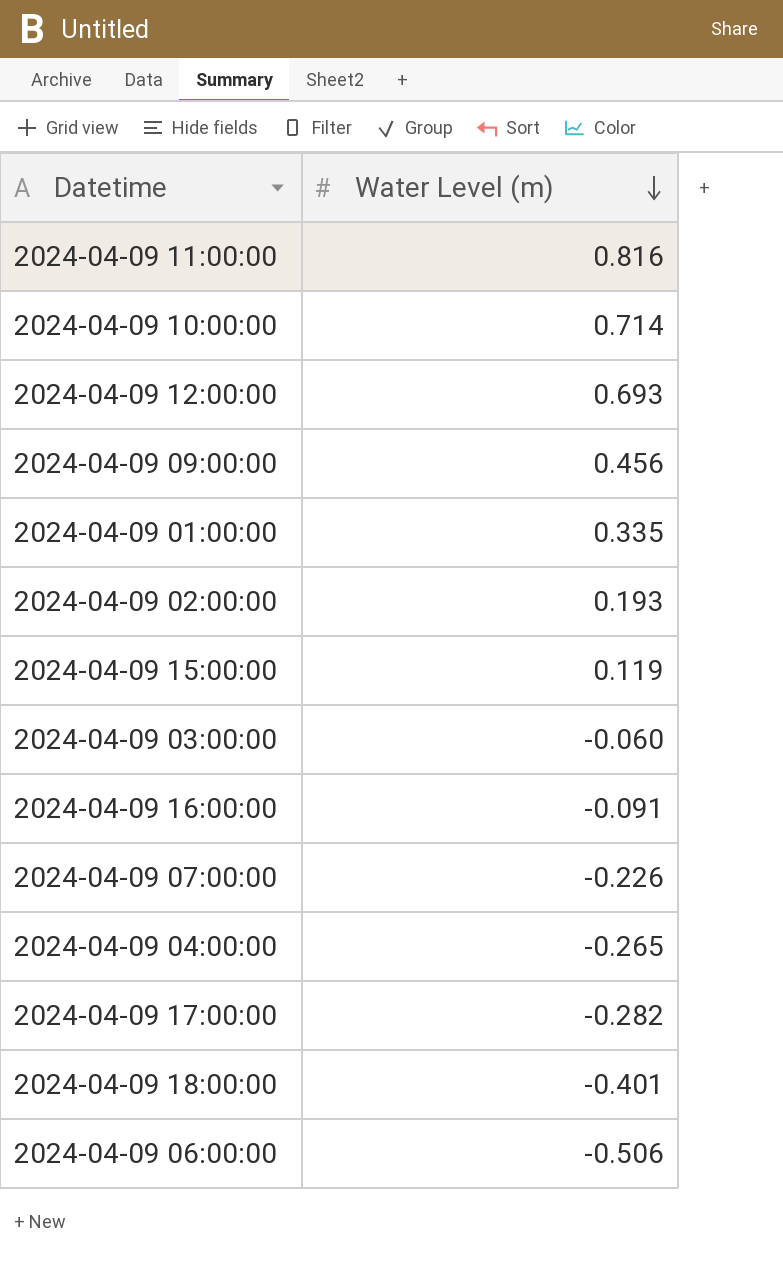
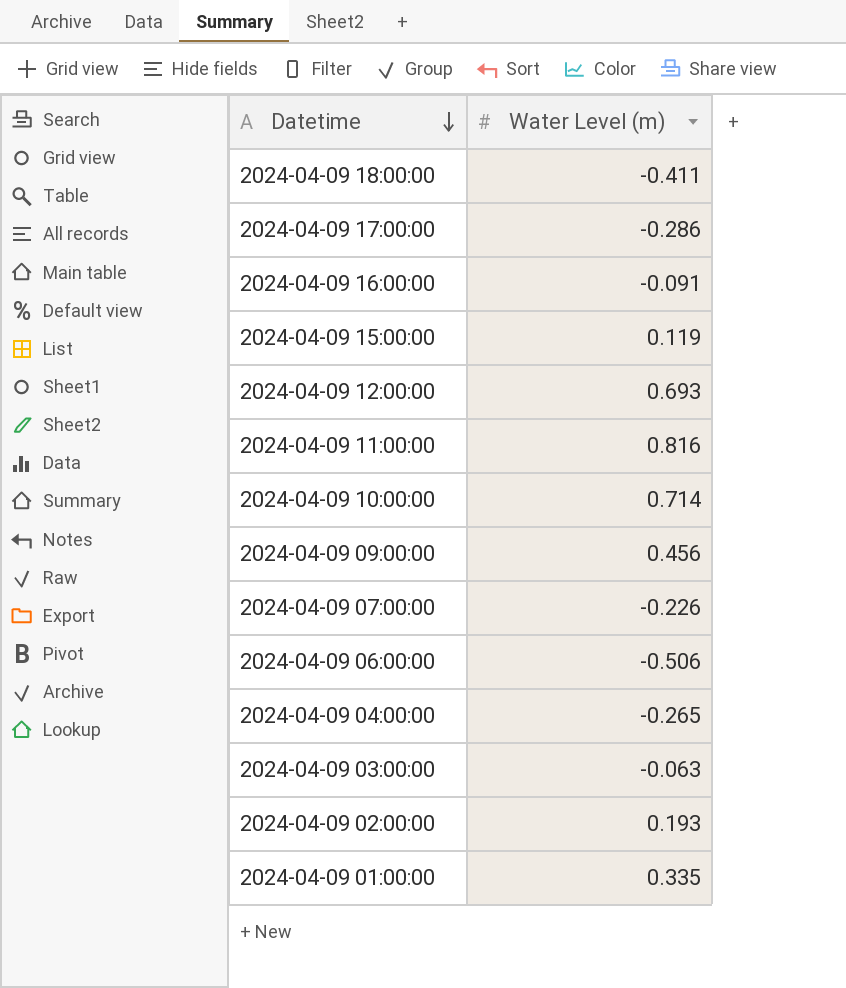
row order: Water Level (m) descending -> Datetime descending
2024-04-09 18:00:00 | Water Level (m): -0.401 -> -0.411
2024-04-09 17:00:00 | Water Level (m): -0.282 -> -0.286
2024-04-09 03:00:00 | Water Level (m): -0.060 -> -0.063

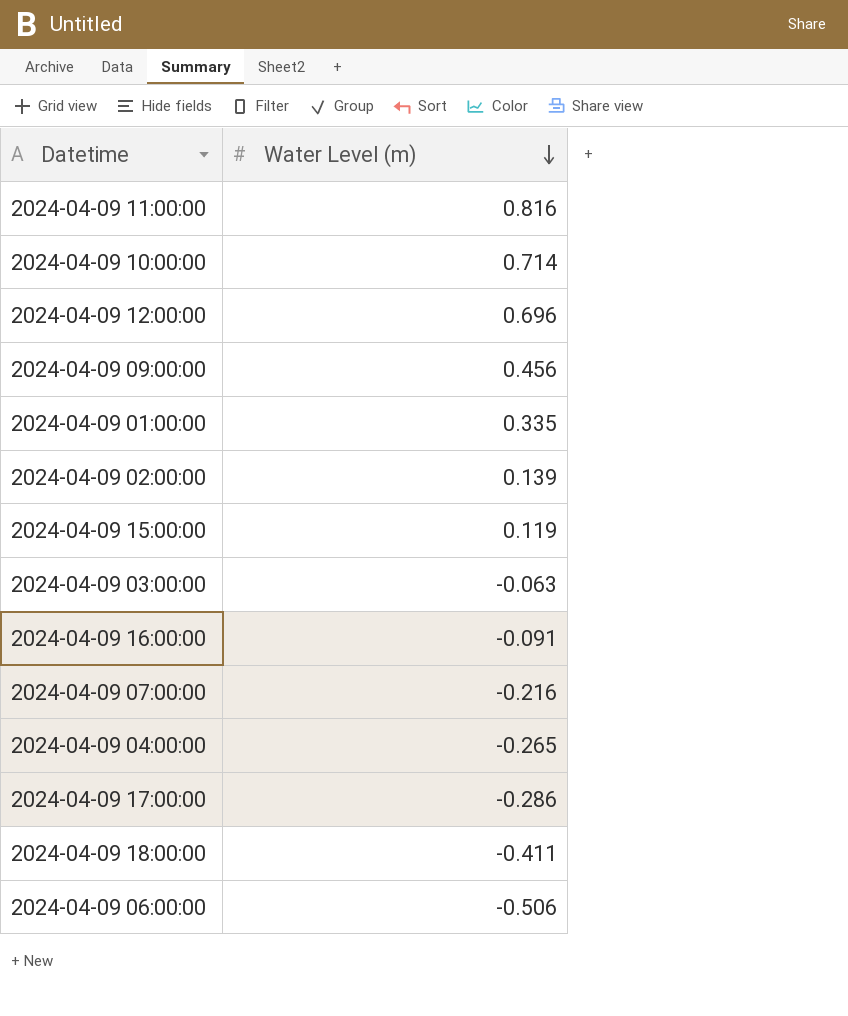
row order: Datetime descending -> Water Level (m) descending
2024-04-09 12:00:00 | Water Level (m): 0.693 -> 0.696
2024-04-09 02:00:00 | Water Level (m): 0.193 -> 0.139
2024-04-09 07:00:00 | Water Level (m): -0.226 -> -0.216

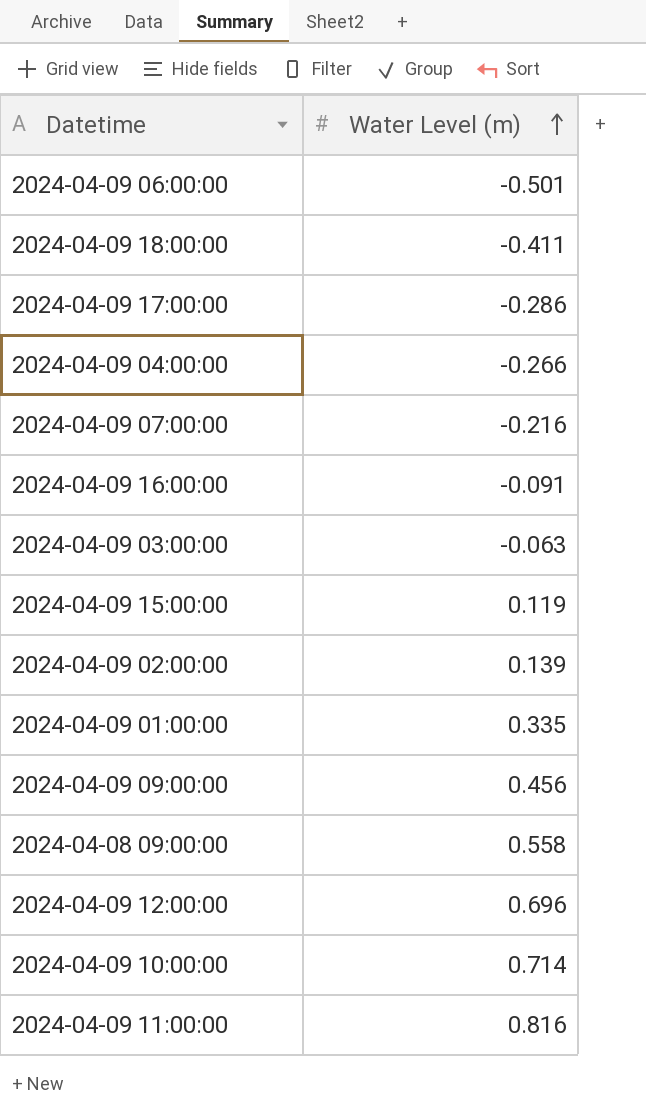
row order: Water Level (m) descending -> Water Level (m) ascending
2024-04-09 06:00:00 | Water Level (m): -0.506 -> -0.501
2024-04-09 04:00:00 | Water Level (m): -0.265 -> -0.266
row 2024-04-08 09:00:00: none -> 0.558

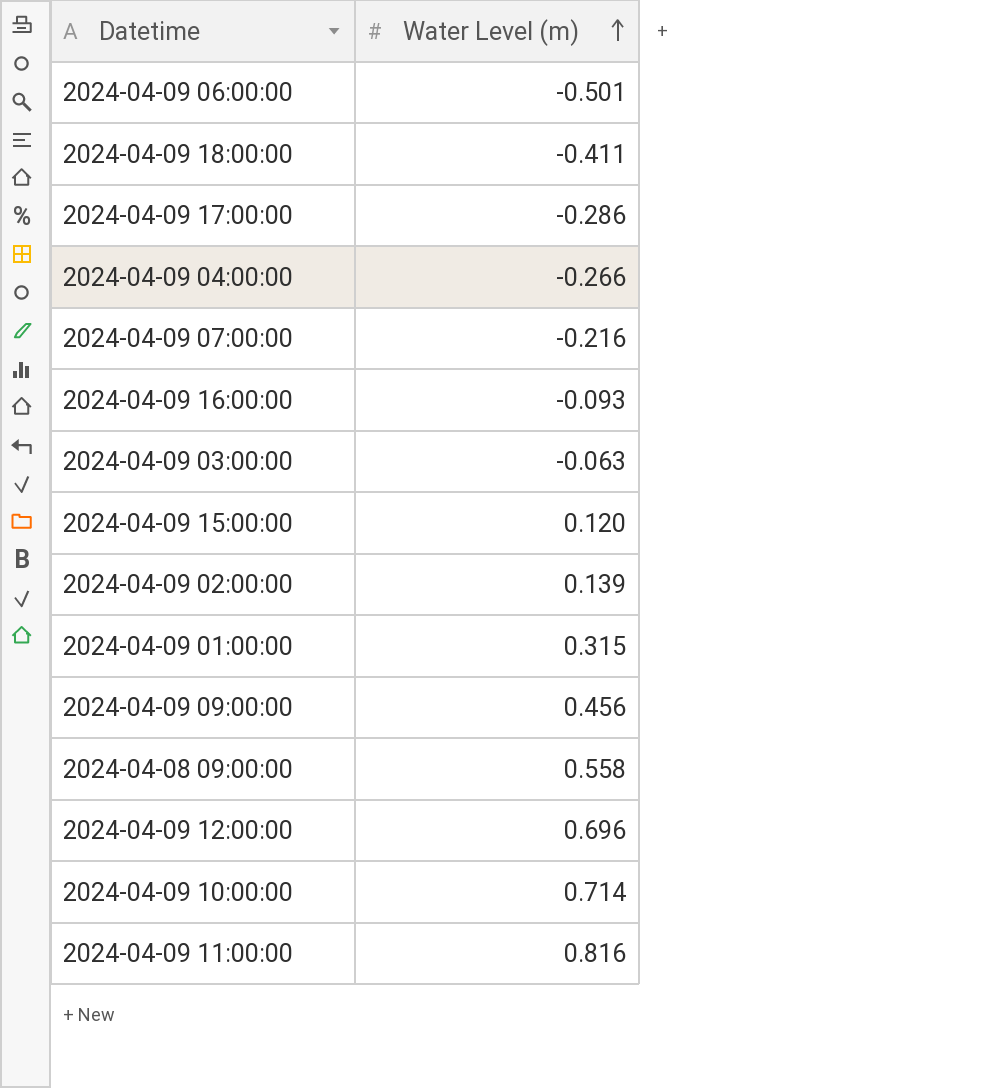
2024-04-09 16:00:00 | Water Level (m): -0.091 -> -0.093
2024-04-09 15:00:00 | Water Level (m): 0.119 -> 0.120
2024-04-09 01:00:00 | Water Level (m): 0.335 -> 0.315

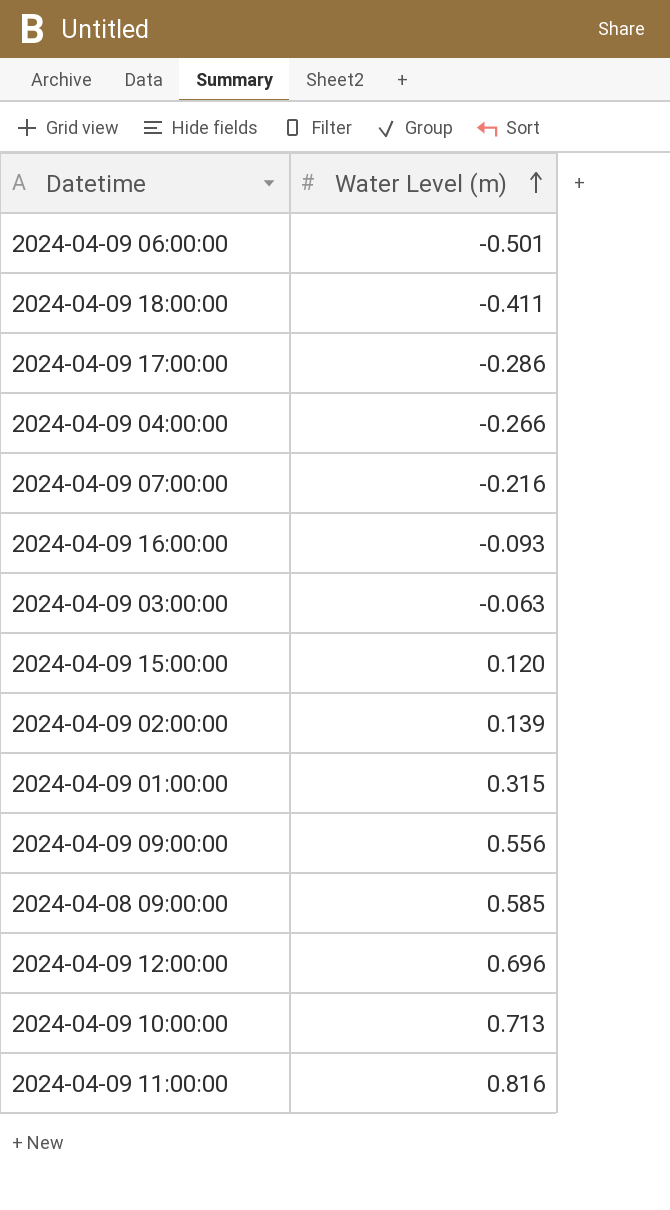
2024-04-09 09:00:00 | Water Level (m): 0.456 -> 0.556
2024-04-08 09:00:00 | Water Level (m): 0.558 -> 0.585
2024-04-09 10:00:00 | Water Level (m): 0.714 -> 0.713

